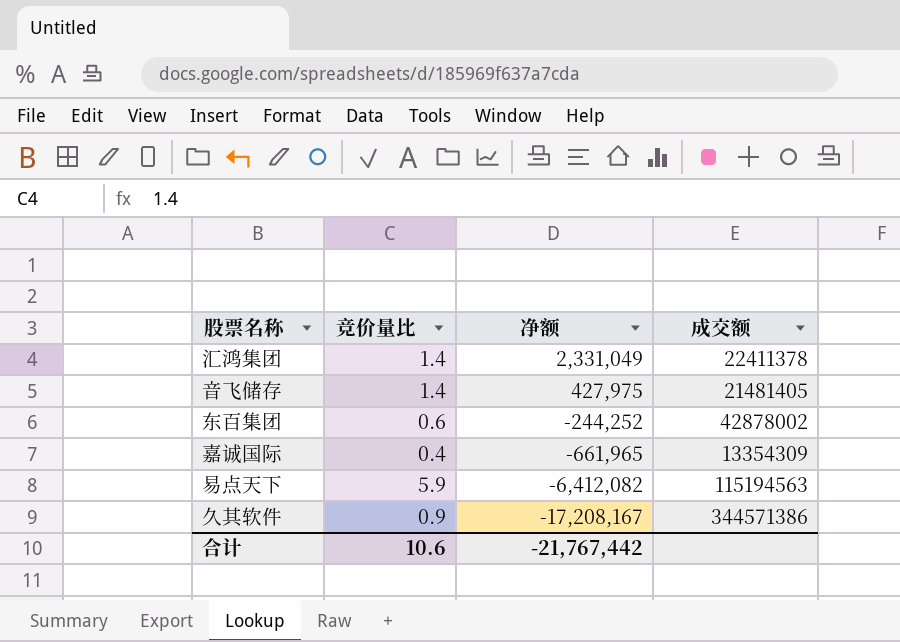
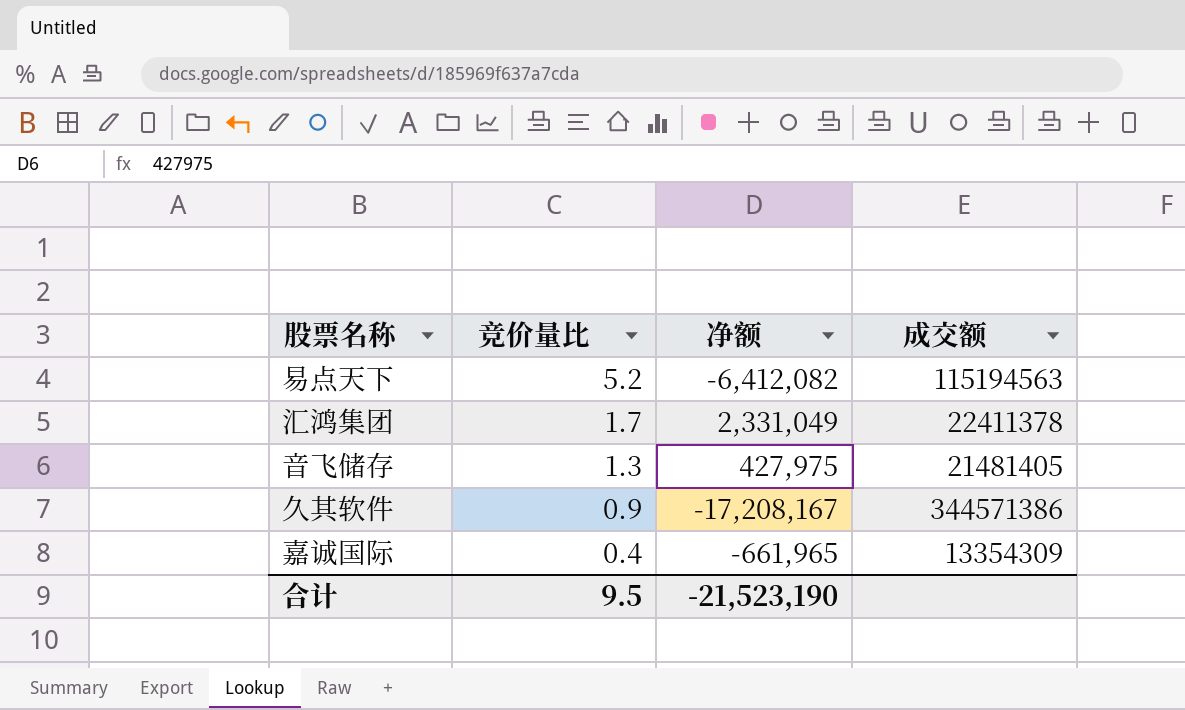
row order: 净额 descending -> 竞价量比 descending
row 东百集团: 0.6 | -244,252 | 42878002 -> none
易点天下 | 竞价量比: 5.9 -> 5.2
汇鸿集团 | 竞价量比: 1.4 -> 1.7
音飞储存 | 竞价量比: 1.4 -> 1.3
合计 | 竞价量比: 10.6 -> 9.5
合计 | 净额: -21,767,442 -> -21,523,190

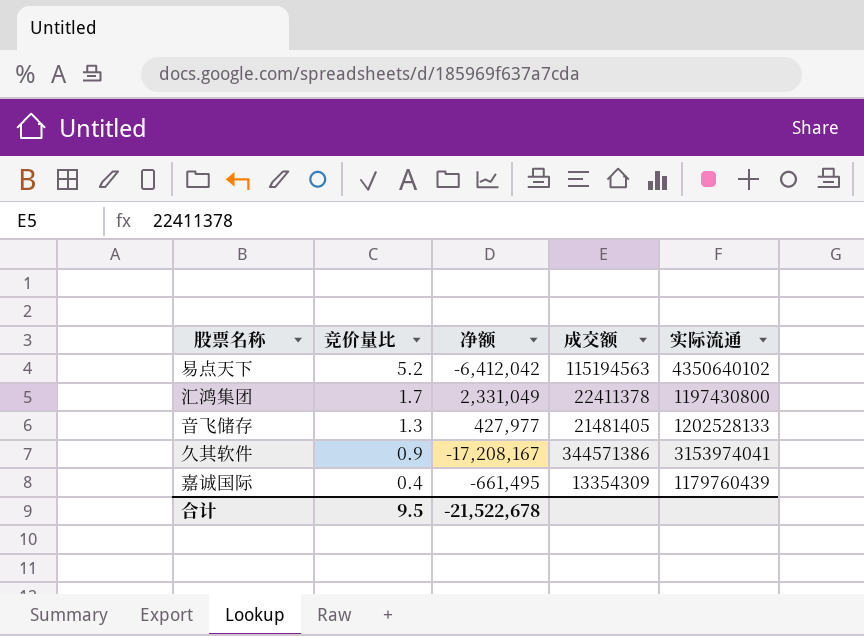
column 实际流通 | position: none -> 5
易点天下 | 净额: -6,412,082 -> -6,412,042
音飞储存 | 净额: 427,975 -> 427,977
嘉诚国际 | 净额: -661,965 -> -661,495
合计 | 净额: -21,523,190 -> -21,522,678

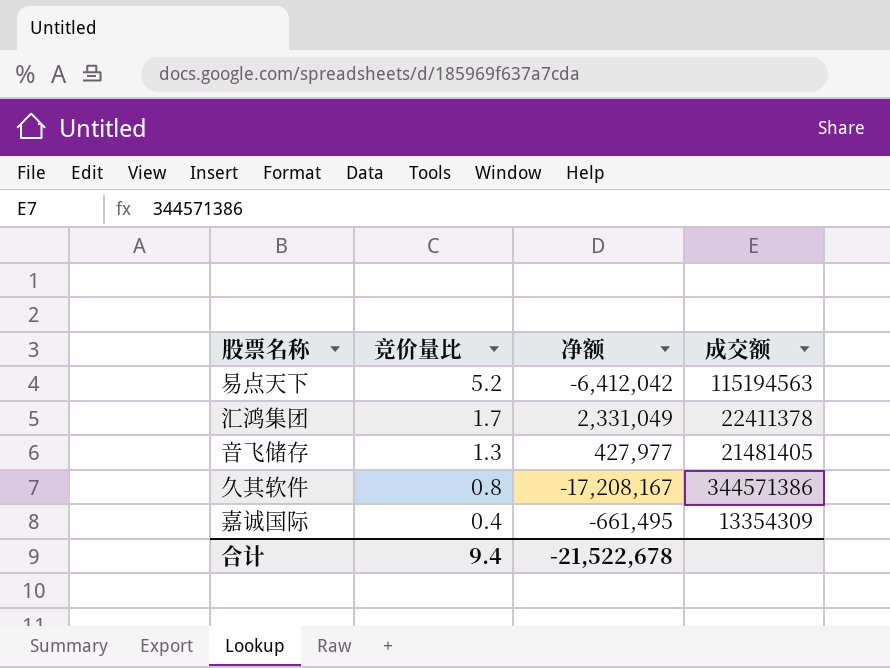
column 实际流通 | position: 5 -> none
久其软件 | 竞价量比: 0.9 -> 0.8
合计 | 竞价量比: 9.5 -> 9.4

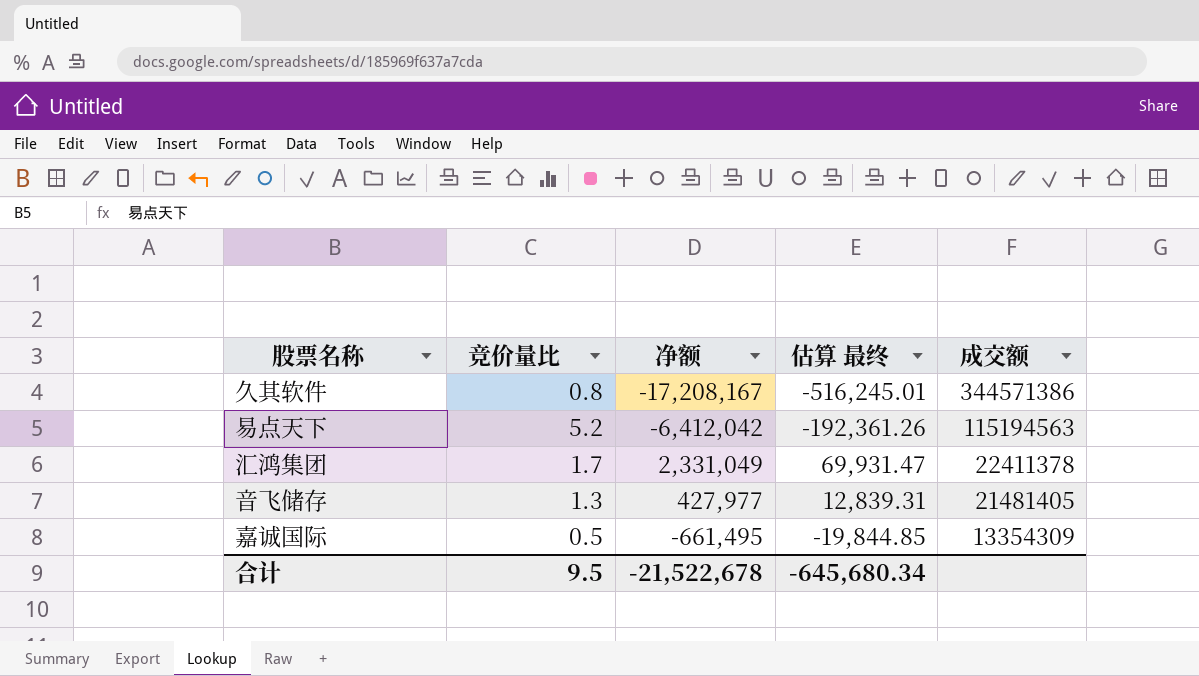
row order: 竞价量比 descending -> 成交额 descending
column 估算 最终 | formula: none -> [净额] * 0.03
嘉诚国际 | 竞价量比: 0.4 -> 0.5
合计 | 竞价量比: 9.4 -> 9.5

